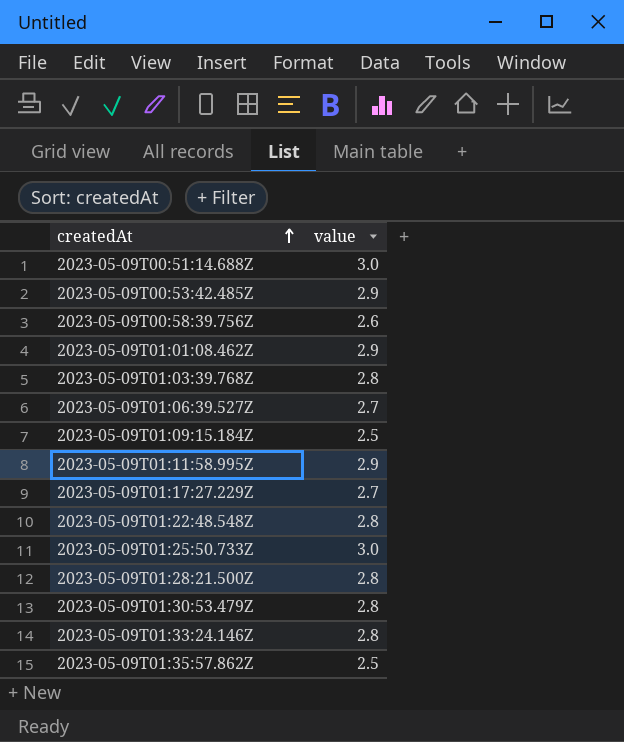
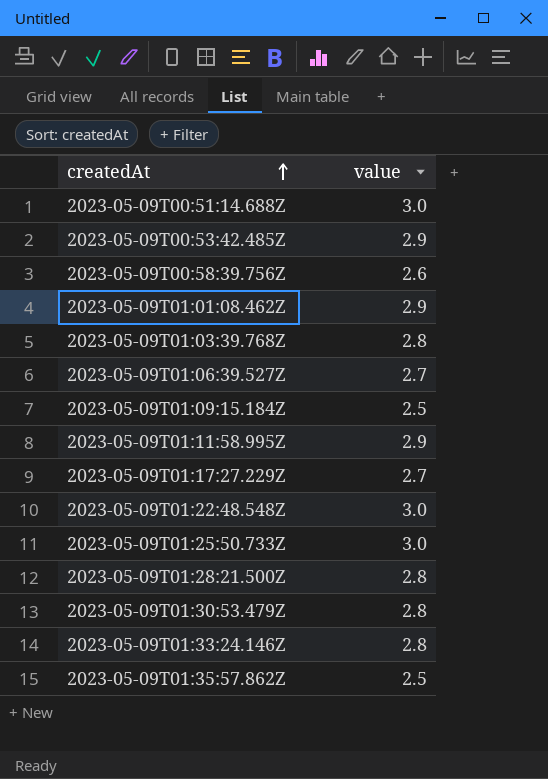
2023-05-09T01:22:48.548Z | value: 2.8 -> 3.0

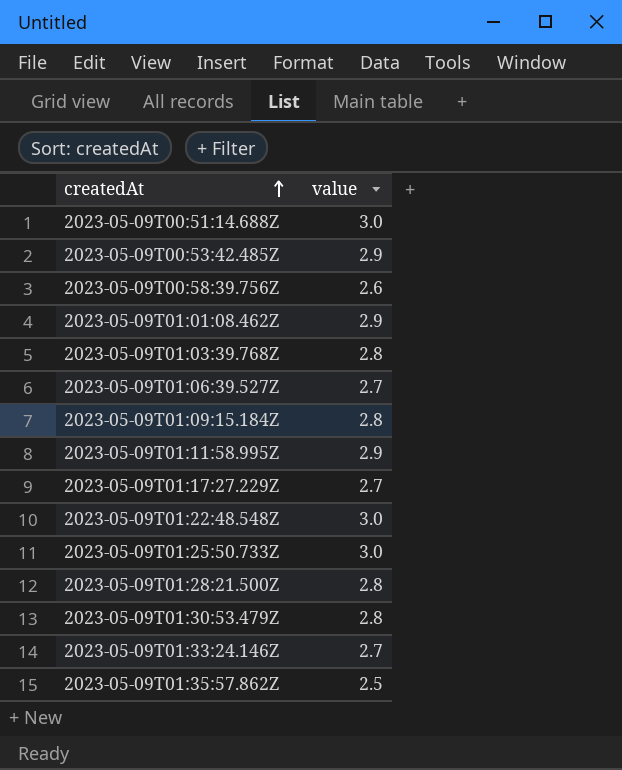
2023-05-09T01:09:15.184Z | value: 2.5 -> 2.8
2023-05-09T01:33:24.146Z | value: 2.8 -> 2.7

